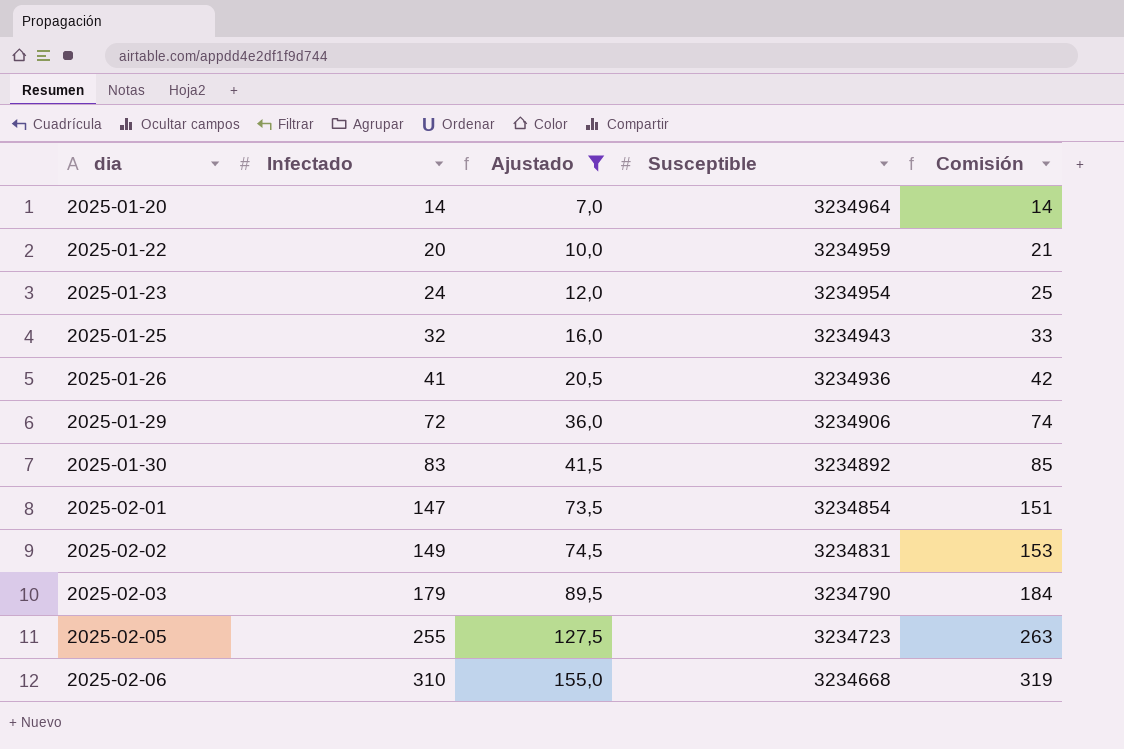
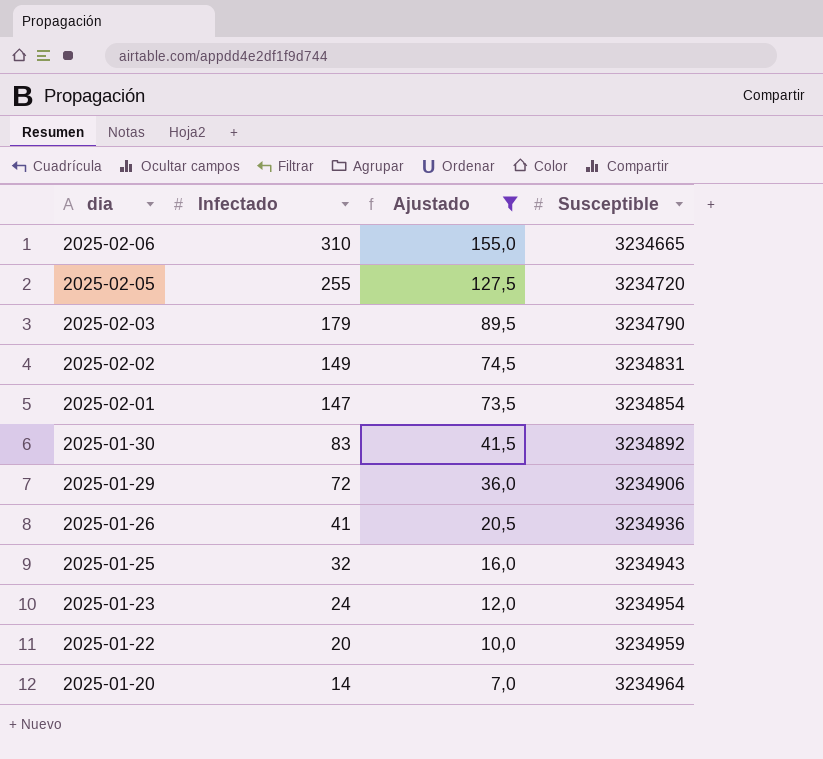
row order: dia ascending -> dia descending
column Comisión | formula: [Infectado] * 1,03 -> none
2025-02-06 | Susceptible: 3234668 -> 3234665
2025-02-05 | Susceptible: 3234723 -> 3234720

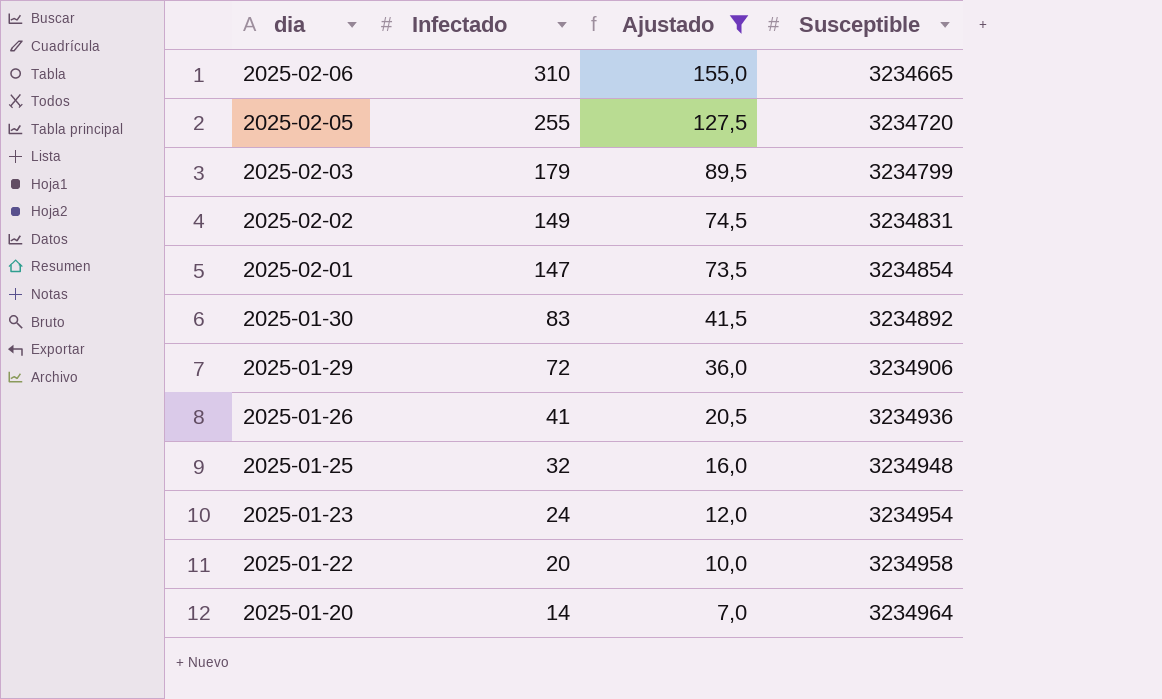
2025-02-03 | Susceptible: 3234790 -> 3234799
2025-01-25 | Susceptible: 3234943 -> 3234948
2025-01-22 | Susceptible: 3234959 -> 3234958

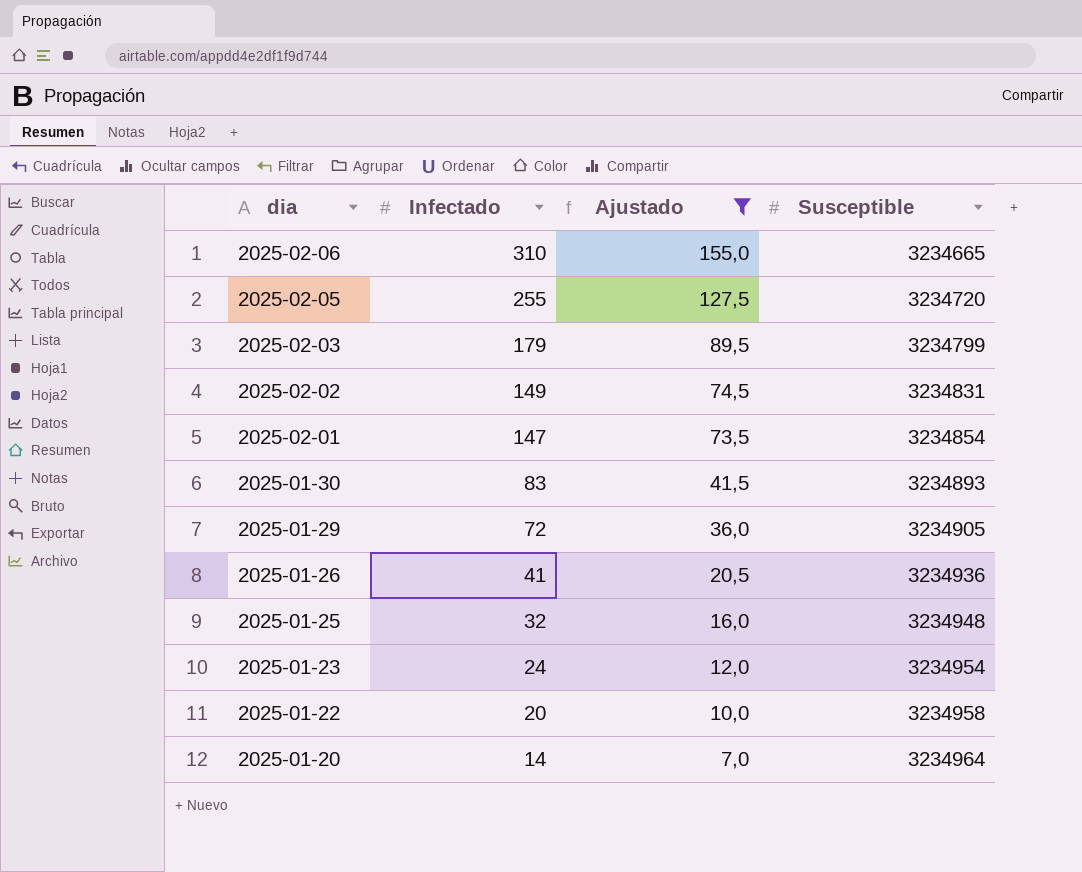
2025-01-30 | Susceptible: 3234892 -> 3234893
2025-01-29 | Susceptible: 3234906 -> 3234905

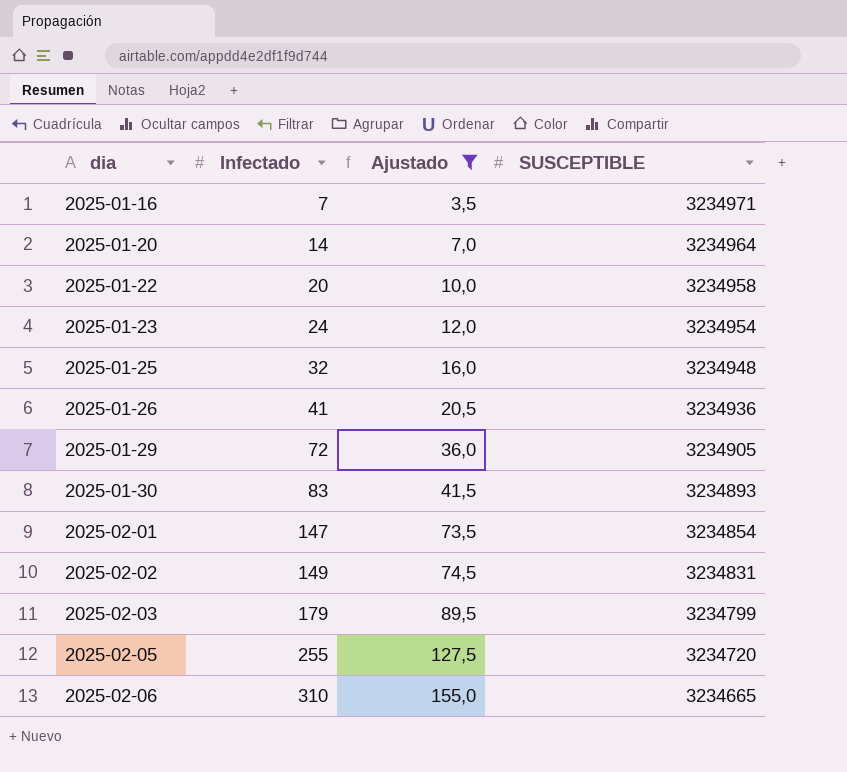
row order: dia descending -> dia ascending
column name: Susceptible -> SUSCEPTIBLE
row 2025-01-16: none -> 7 | 3,5 | 3234971

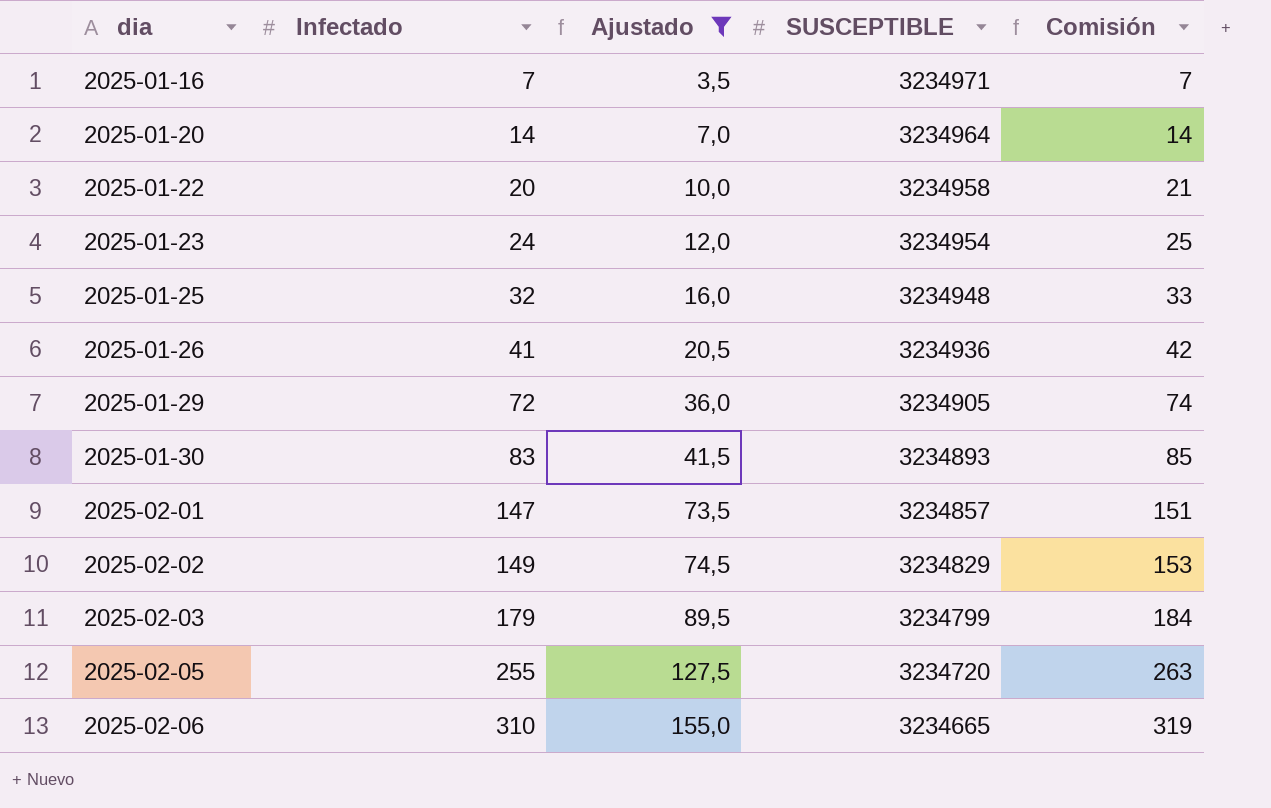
column Comisión | formula: none -> [Infectado] * 1,03
2025-02-01 | SUSCEPTIBLE: 3234854 -> 3234857
2025-02-02 | SUSCEPTIBLE: 3234831 -> 3234829

